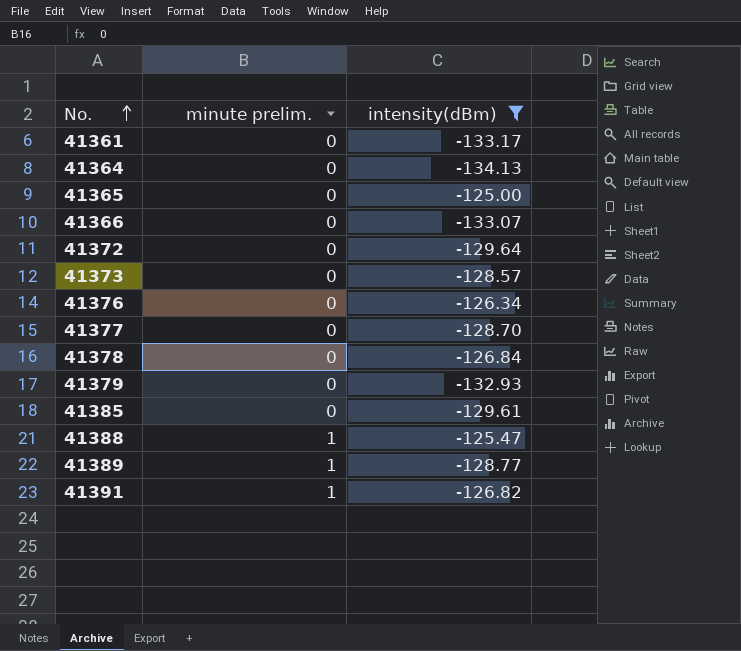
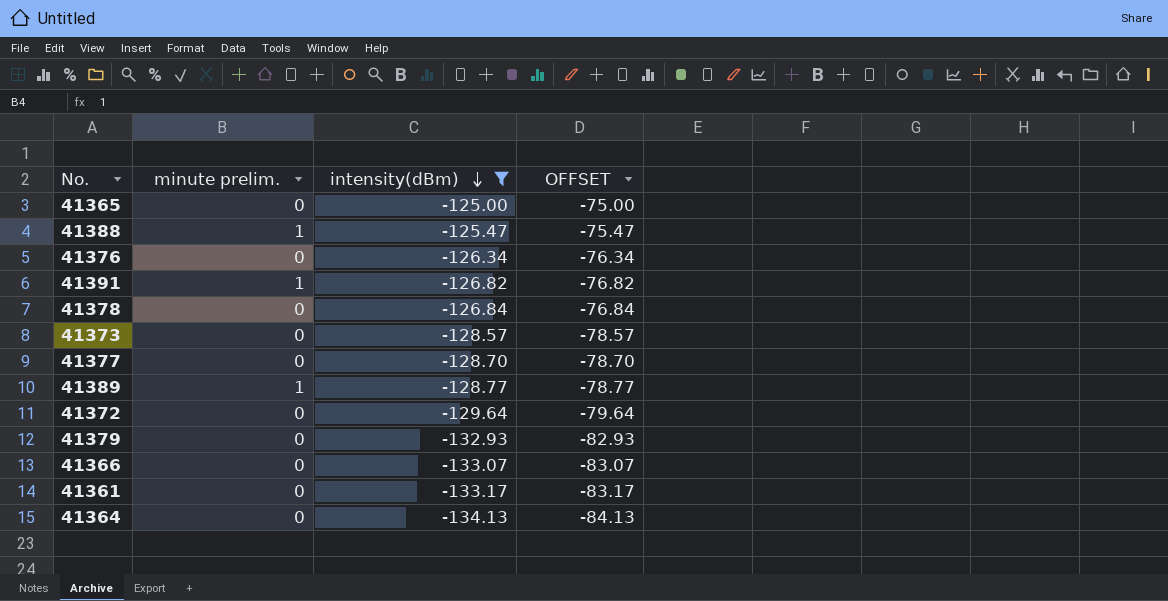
row order: No. ascending -> intensity(dBm) descending
column OFFSET | formula: none -> [intensity(dBm)] + 50
row 41385: 0 | -129.61 -> none

